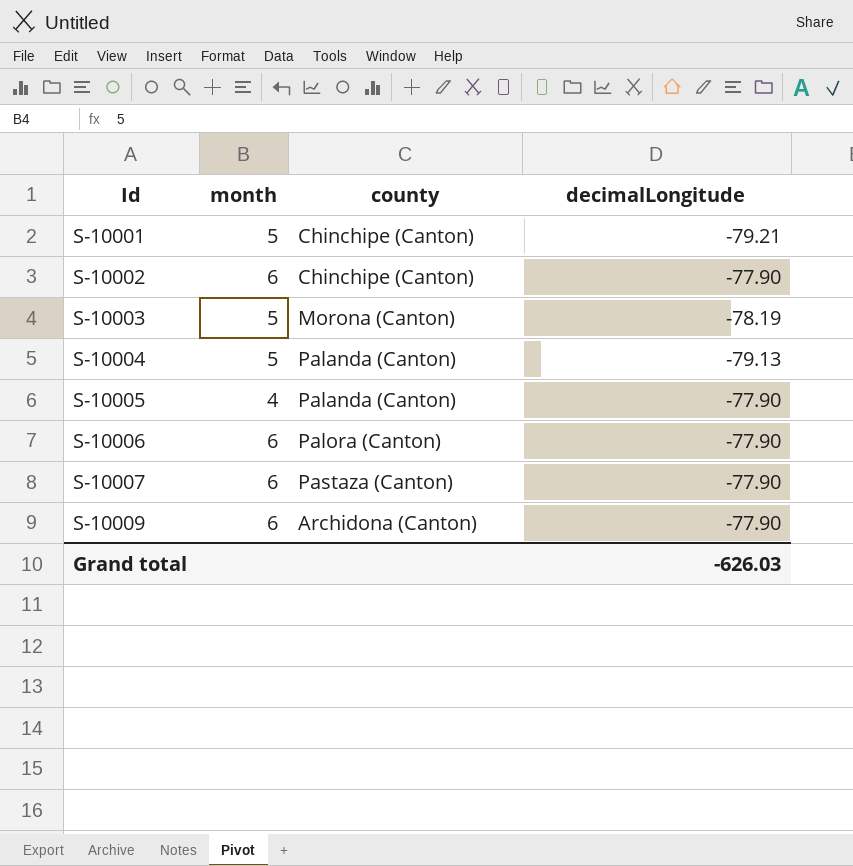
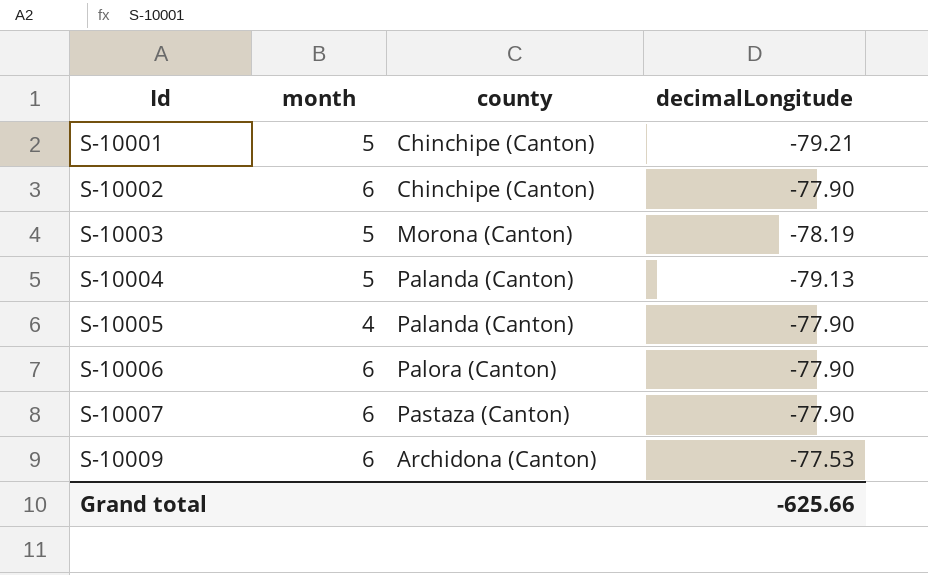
S-10009 | decimalLongitude: -77.90 -> -77.53
Grand total | decimalLongitude: -626.03 -> -625.66

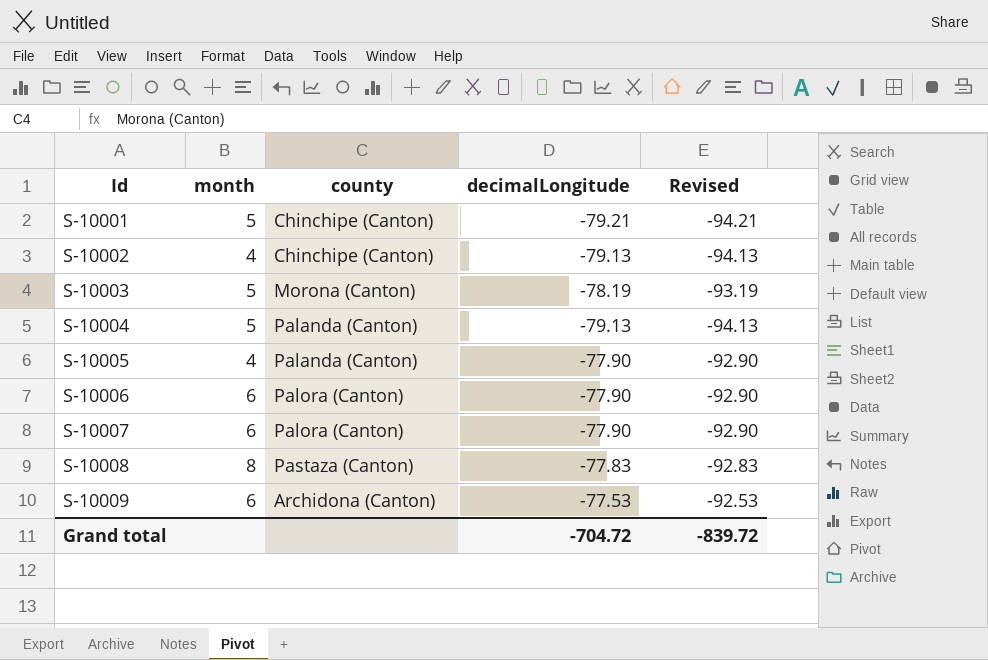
column Revised | formula: none -> [decimalLongitude] - 15
S-10002 | month: 6 -> 4
S-10002 | decimalLongitude: -77.90 -> -79.13
S-10007 | county: Pastaza (Canton) -> Palora (Canton)
row S-10008: none -> 8 | Pastaza (Canton) | -77.83 | -92.83
Grand total | decimalLongitude: -625.66 -> -704.72

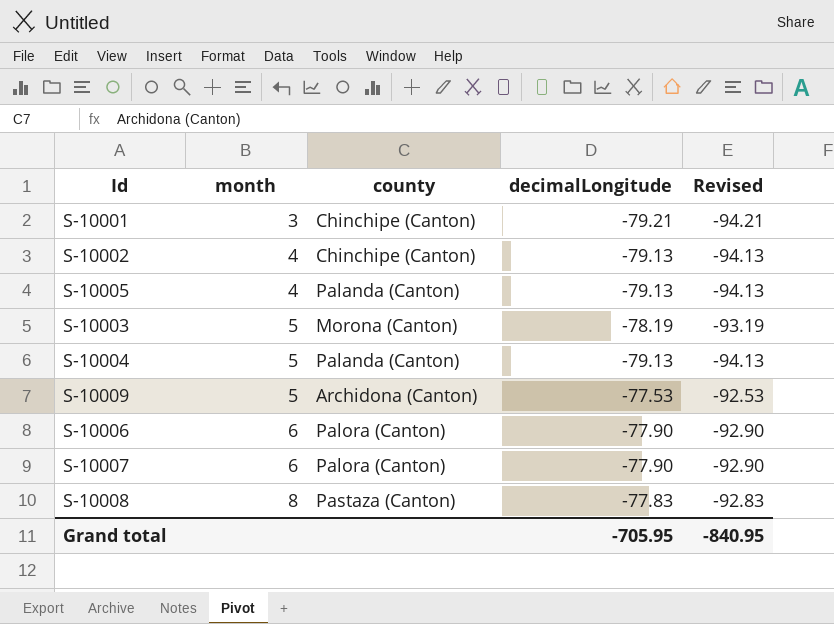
row order: Id ascending -> month ascending
S-10001 | month: 5 -> 3
S-10005 | decimalLongitude: -77.90 -> -79.13
S-10005 | Revised: -92.90 -> -94.13
S-10009 | month: 6 -> 5
Grand total | decimalLongitude: -704.72 -> -705.95
Grand total | Revised: -839.72 -> -840.95

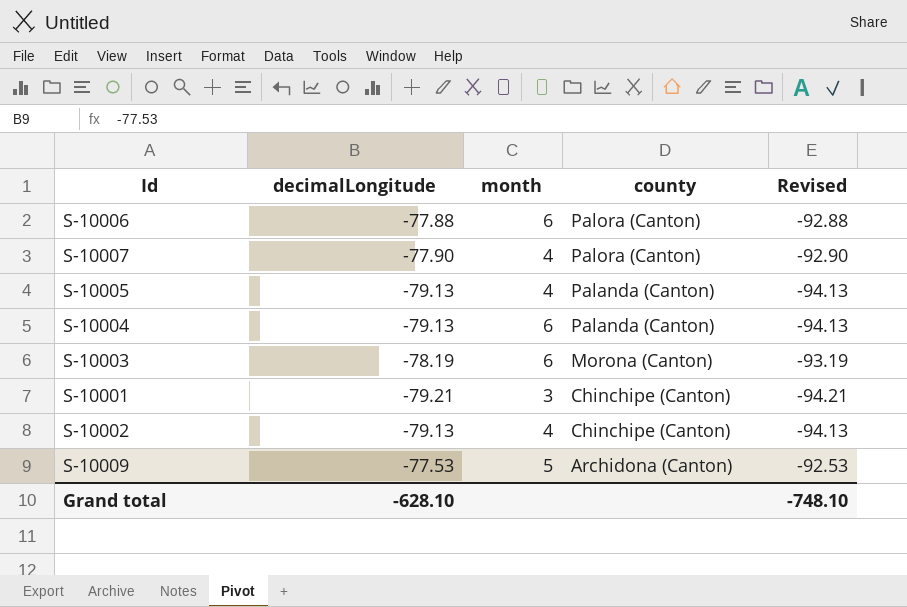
row order: month ascending -> county descending
column decimalLongitude | position: 4 -> 2
row S-10008: 8 | Pastaza (Canton) | -77.83 | -92.83 -> none
S-10006 | decimalLongitude: -77.90 -> -77.88
S-10006 | Revised: -92.90 -> -92.88
S-10007 | month: 6 -> 4
S-10004 | month: 5 -> 6
S-10003 | month: 5 -> 6
Grand total | decimalLongitude: -705.95 -> -628.10
Grand total | Revised: -840.95 -> -748.10

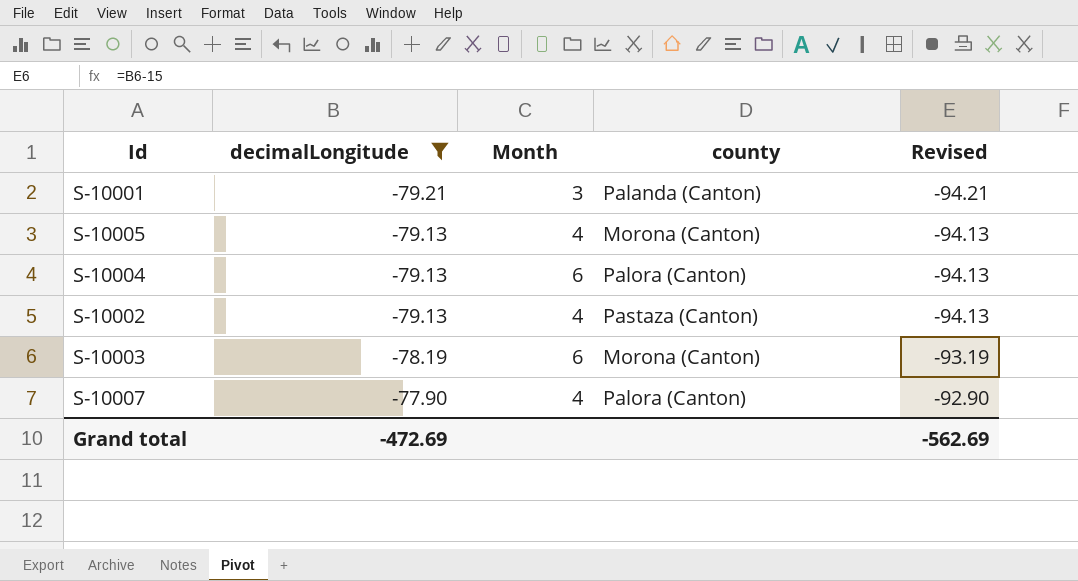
filter: none -> decimalLongitude <= -77.90
row order: county descending -> decimalLongitude ascending
column name: month -> Month
S-10001 | county: Chinchipe (Canton) -> Palanda (Canton)
S-10005 | county: Palanda (Canton) -> Morona (Canton)
S-10004 | county: Palanda (Canton) -> Palora (Canton)
S-10002 | county: Chinchipe (Canton) -> Pastaza (Canton)
Grand total | decimalLongitude: -628.10 -> -472.69
Grand total | Revised: -748.10 -> -562.69

